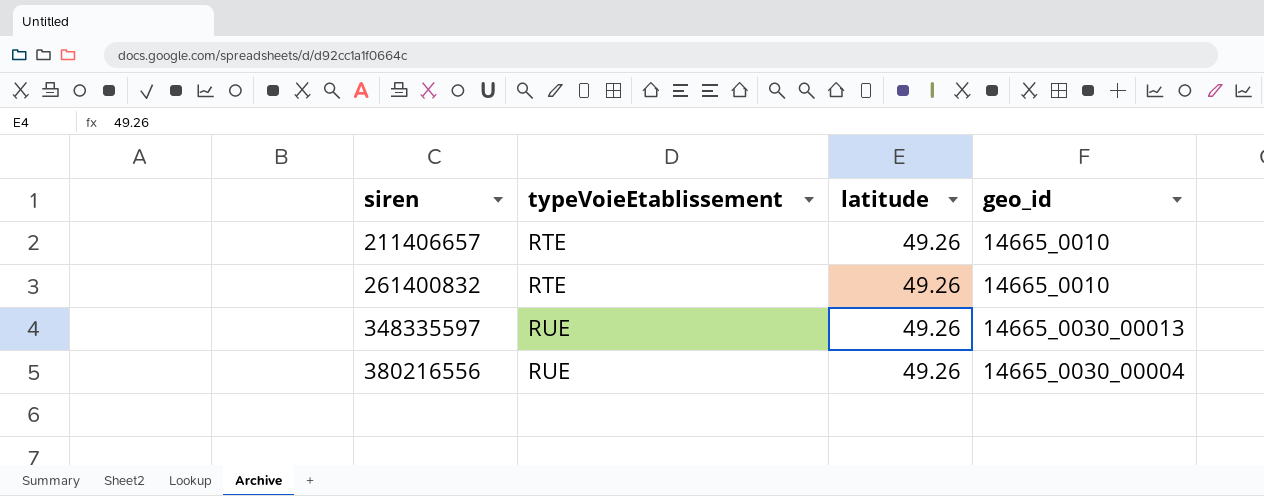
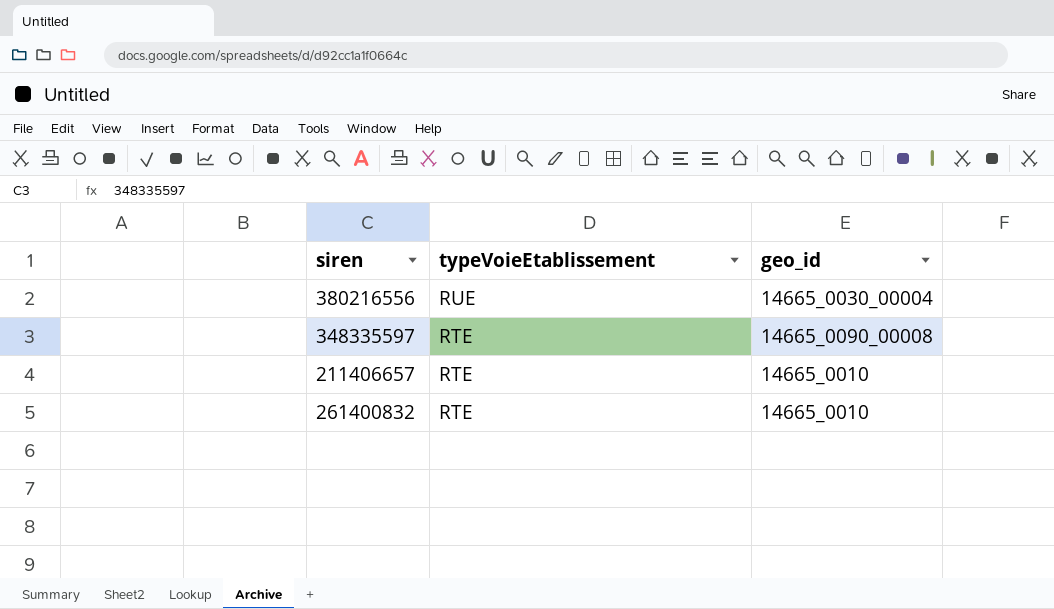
row order: siren ascending -> typeVoieEtablissement descending
column latitude | position: 3 -> none
348335597 | typeVoieEtablissement: RUE -> RTE
348335597 | geo_id: 14665_0030_00013 -> 14665_0090_00008

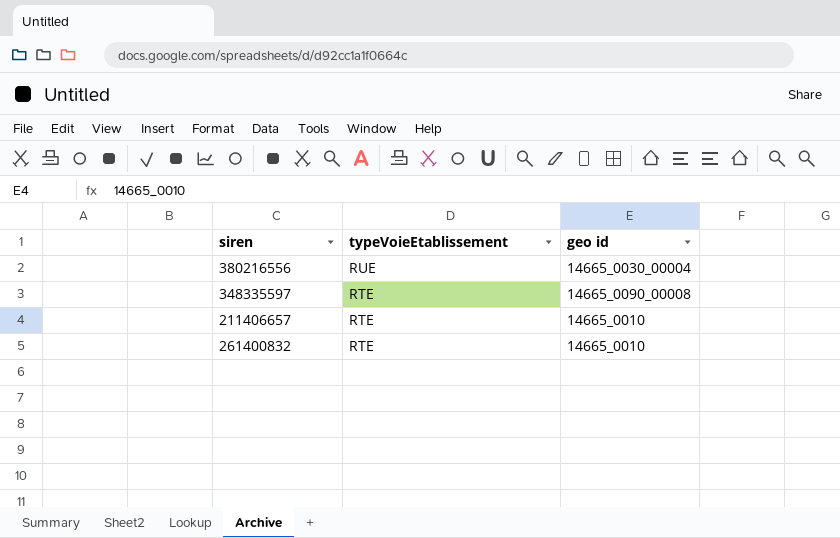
column name: geo_id -> geo id

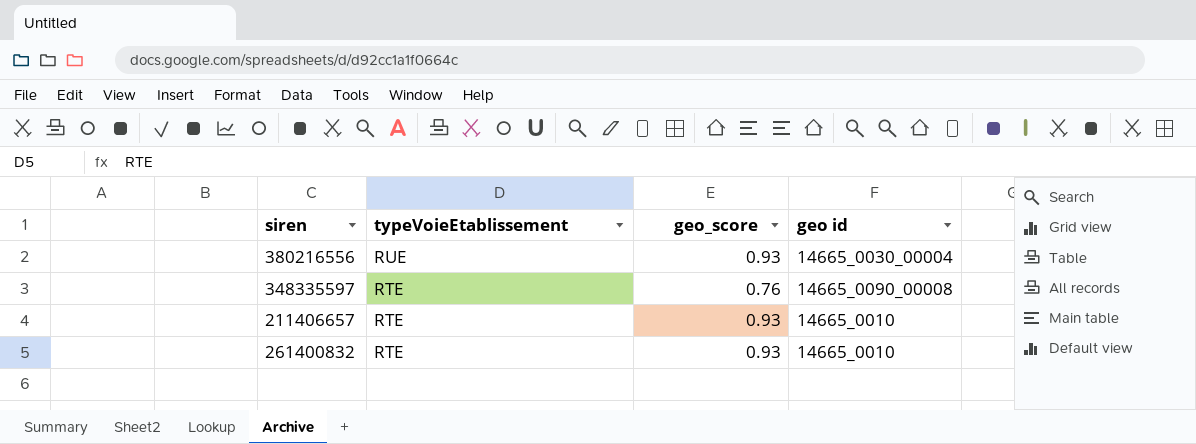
column geo_score | position: none -> 3

